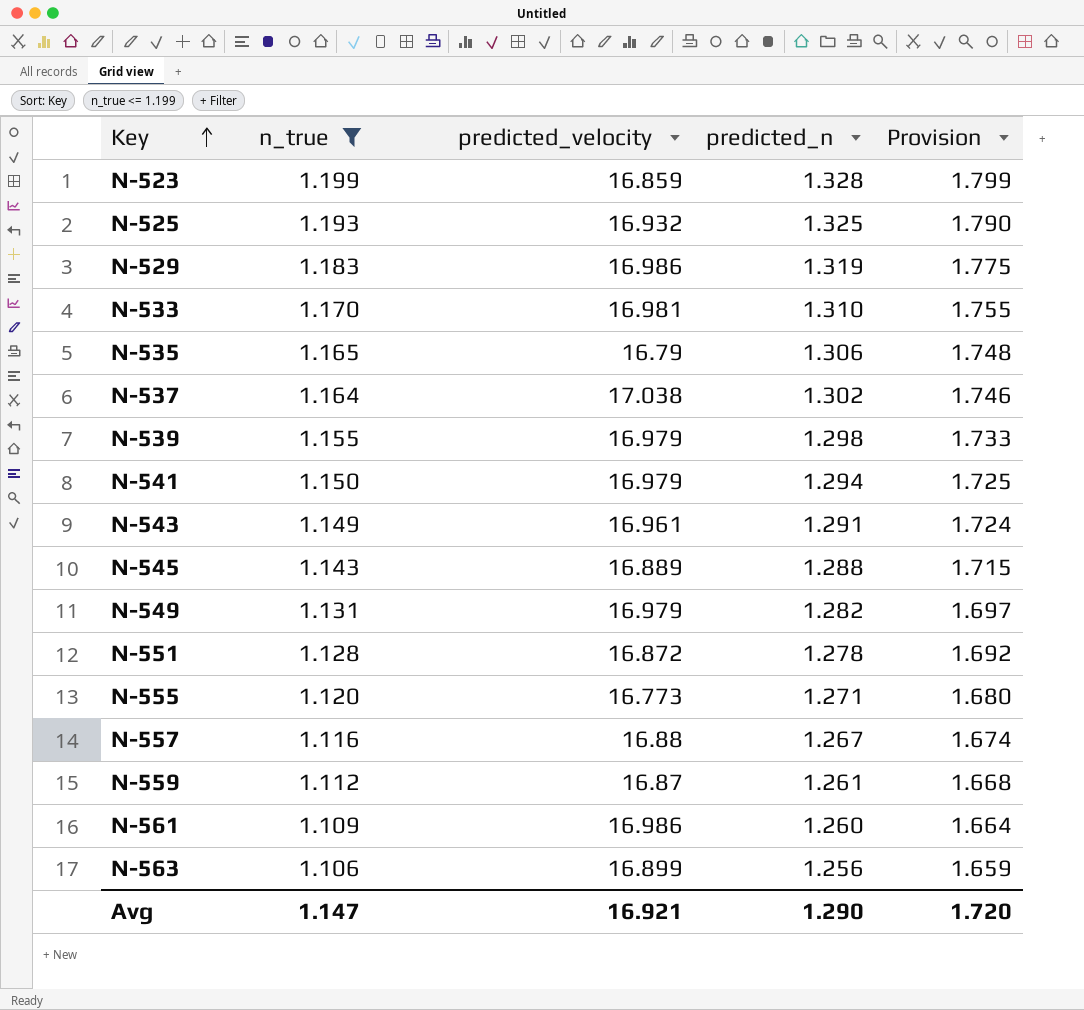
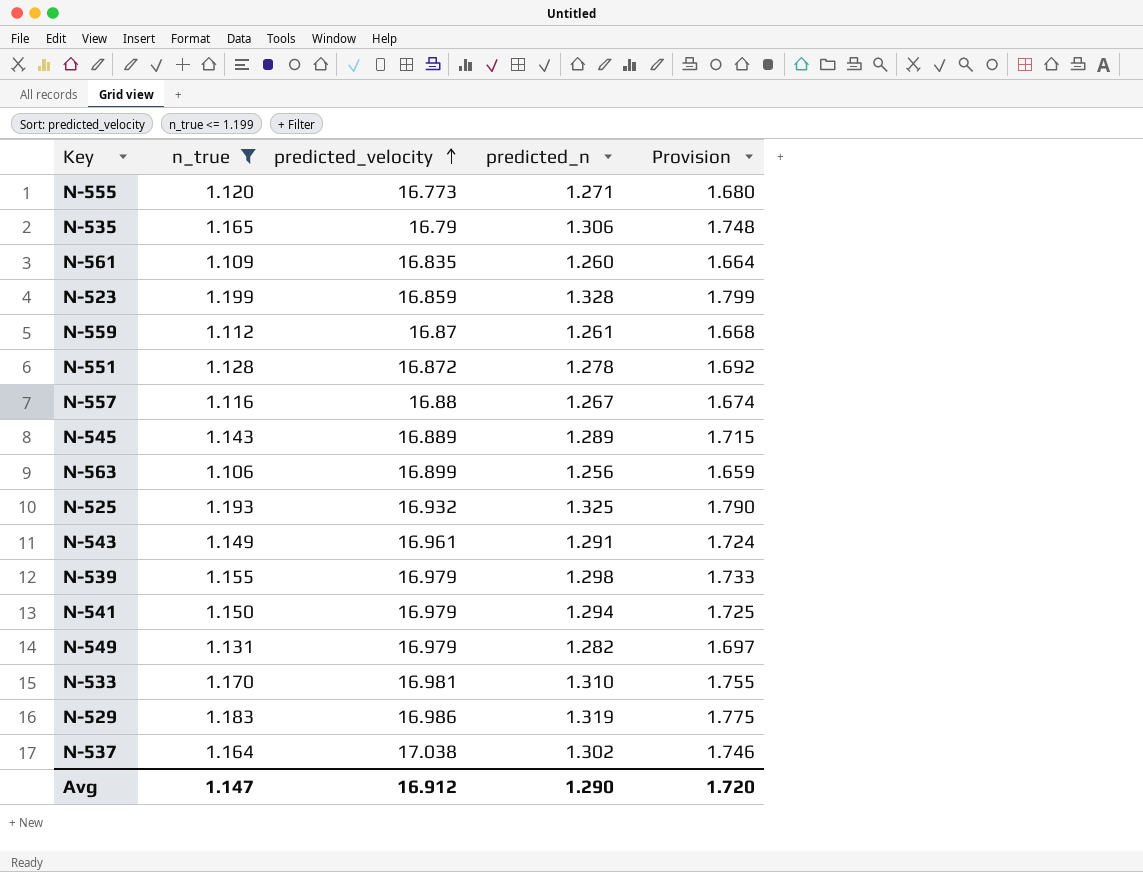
row order: Key ascending -> predicted_velocity ascending
N-561 | predicted_velocity: 16.986 -> 16.835
N-545 | predicted_n: 1.288 -> 1.289
Avg | predicted_velocity: 16.921 -> 16.912

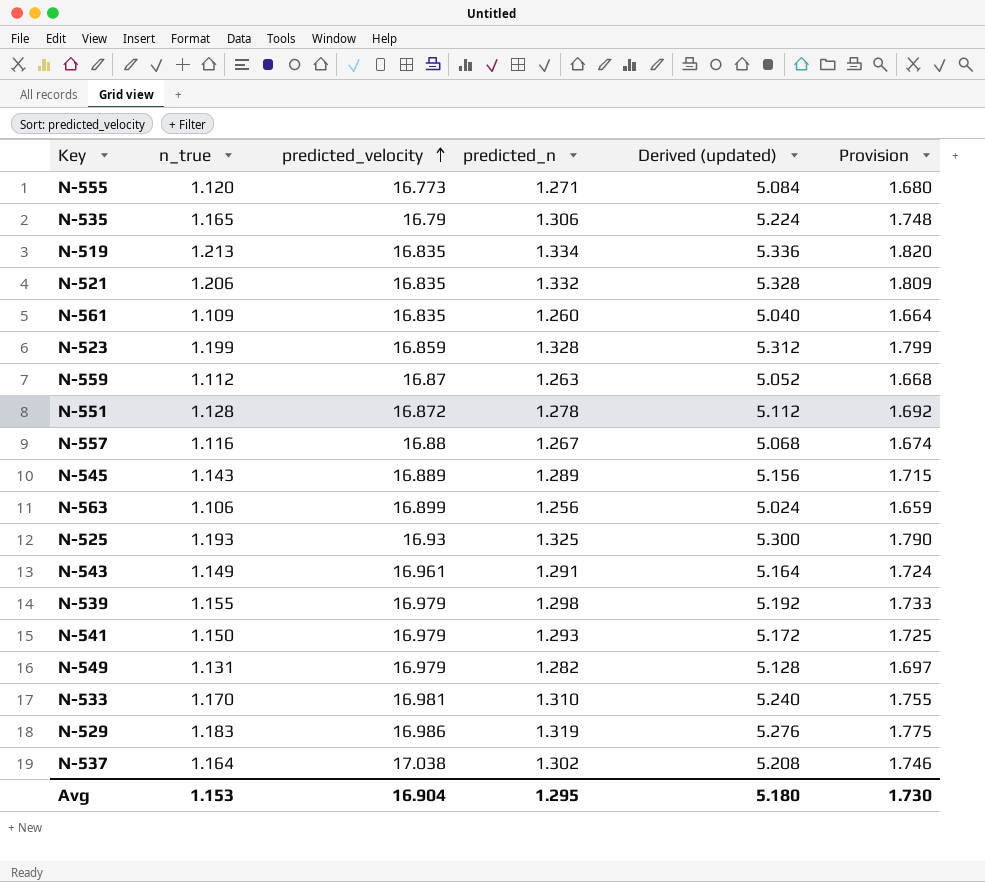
filter: n_true <= 1.199 -> none
column Derived (updated) | formula: none -> [predicted_n] * 4
N-559 | predicted_n: 1.261 -> 1.263
N-525 | predicted_velocity: 16.932 -> 16.93
N-541 | predicted_n: 1.294 -> 1.293
Avg | n_true: 1.147 -> 1.153
Avg | predicted_velocity: 16.912 -> 16.904
Avg | predicted_n: 1.290 -> 1.295
Avg | Provision: 1.720 -> 1.730

